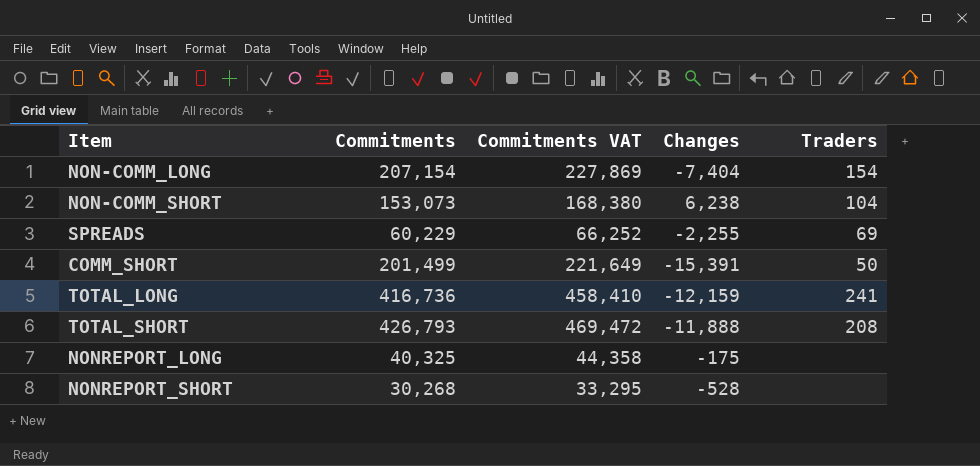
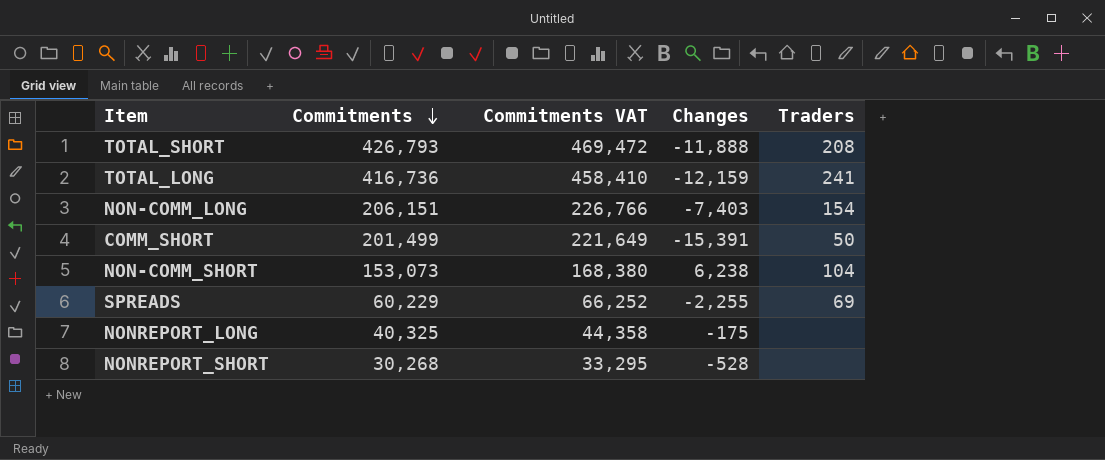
row order: none -> Commitments descending
NON-COMM_LONG | Commitments: 207,154 -> 206,151
NON-COMM_LONG | Commitments VAT: 227,869 -> 226,766
NON-COMM_LONG | Changes: -7,404 -> -7,403

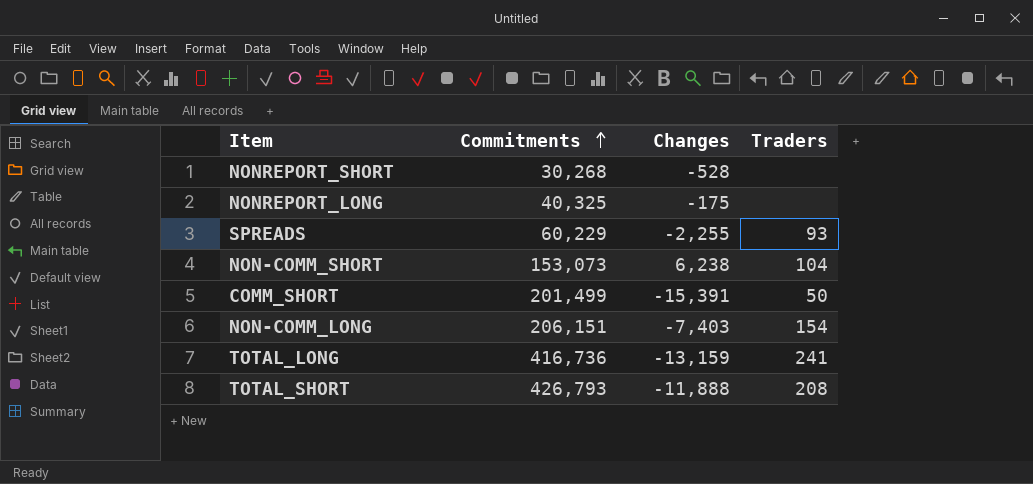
row order: Commitments descending -> Commitments ascending
column Commitments VAT | formula: [Commitments] * 1.1 -> none
SPREADS | Traders: 69 -> 93
TOTAL_LONG | Changes: -12,159 -> -13,159

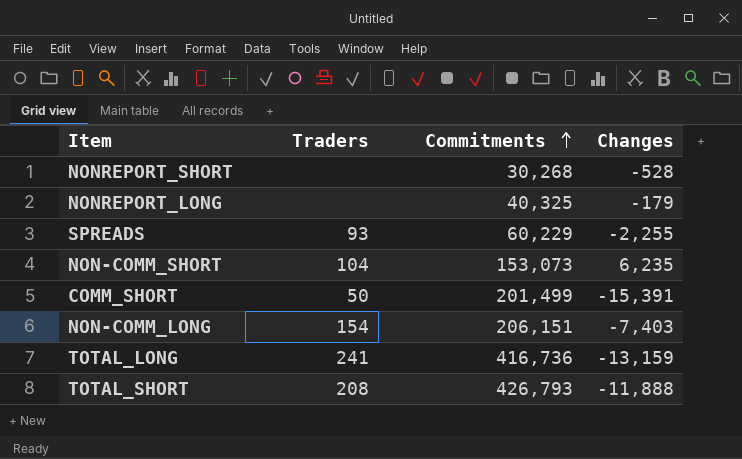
column Traders | position: 4 -> 2
NONREPORT_LONG | Changes: -175 -> -179
NON-COMM_SHORT | Changes: 6,238 -> 6,235

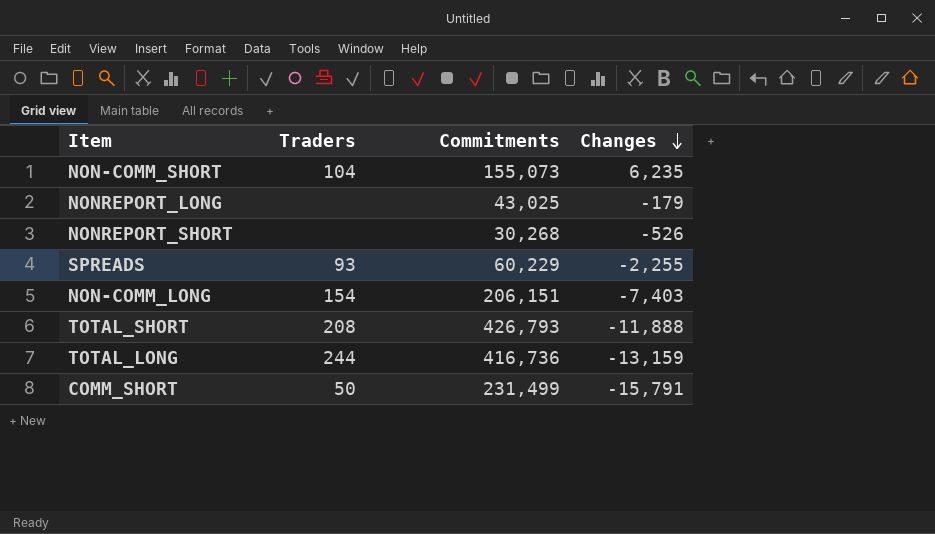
row order: Commitments ascending -> Changes descending
NON-COMM_SHORT | Commitments: 153,073 -> 155,073
NONREPORT_LONG | Commitments: 40,325 -> 43,025
NONREPORT_SHORT | Changes: -528 -> -526
TOTAL_LONG | Traders: 241 -> 244
COMM_SHORT | Commitments: 201,499 -> 231,499
COMM_SHORT | Changes: -15,391 -> -15,791

